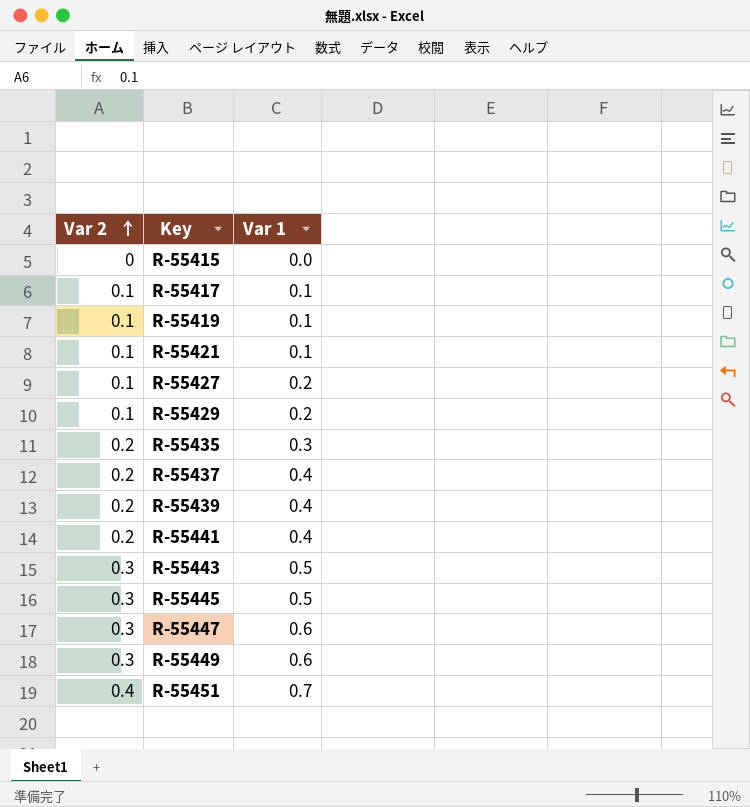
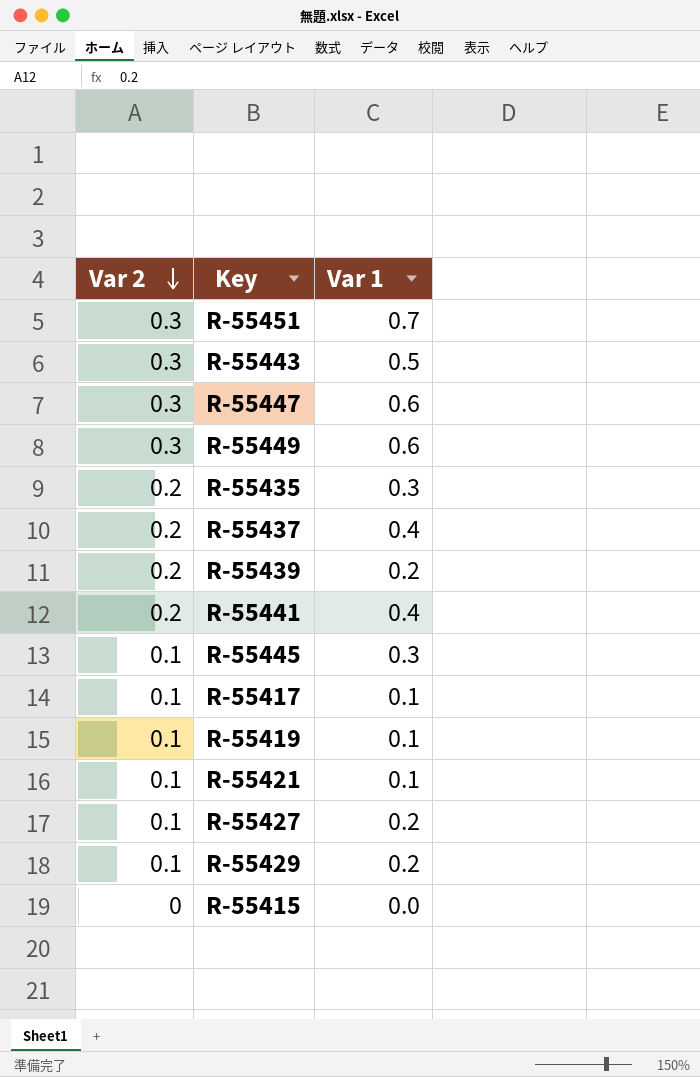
row order: Var 2 ascending -> Var 2 descending
R-55451 | Var 2: 0.4 -> 0.3
R-55439 | Var 1: 0.4 -> 0.2
R-55445 | Var 2: 0.3 -> 0.1
R-55445 | Var 1: 0.5 -> 0.3

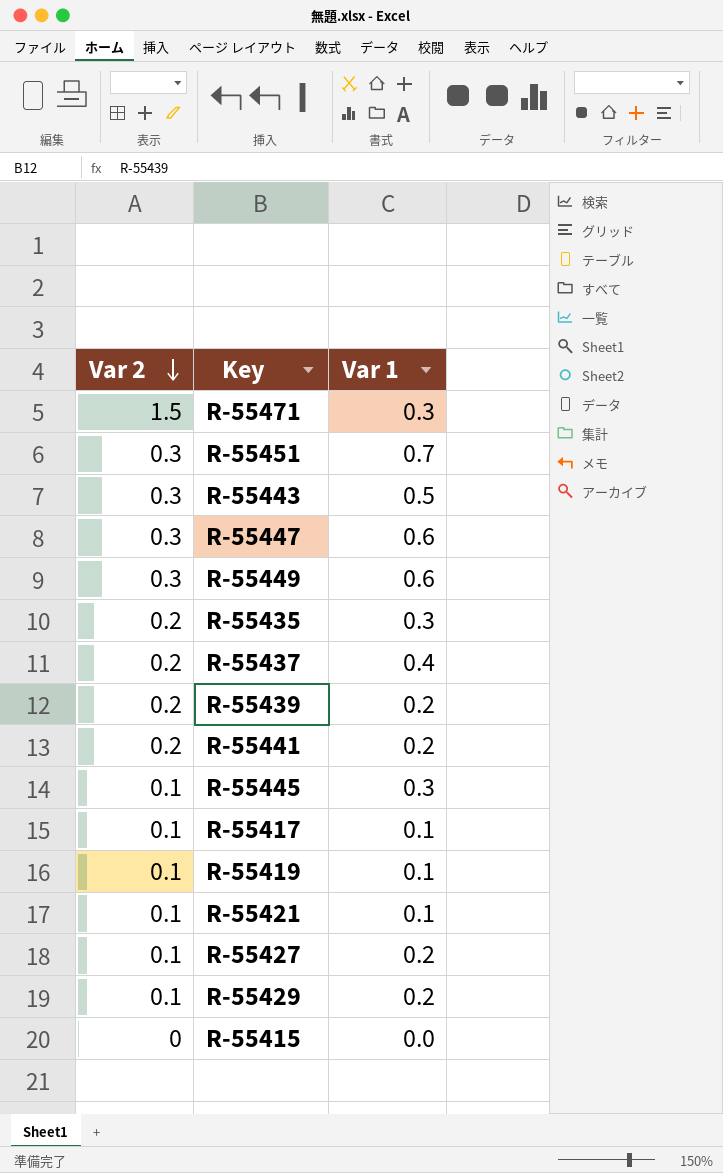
row R-55471: none -> 1.5 | 0.3
R-55441 | Var 1: 0.4 -> 0.2

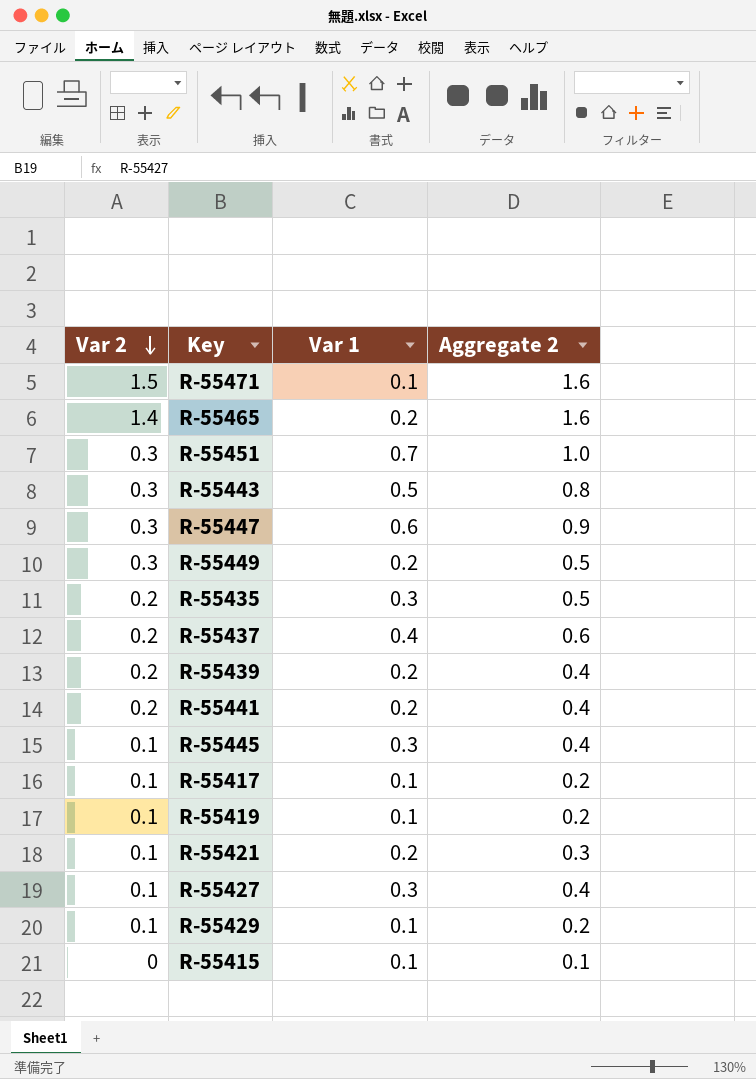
column Aggregate 2 | formula: none -> [Var 2] + [Var 1]
R-55471 | Var 1: 0.3 -> 0.1
row R-55465: none -> 1.4 | 0.2 | 1.6
R-55449 | Var 1: 0.6 -> 0.2
R-55421 | Var 1: 0.1 -> 0.2
R-55427 | Var 1: 0.2 -> 0.3
R-55429 | Var 1: 0.2 -> 0.1
R-55415 | Var 1: 0.0 -> 0.1

